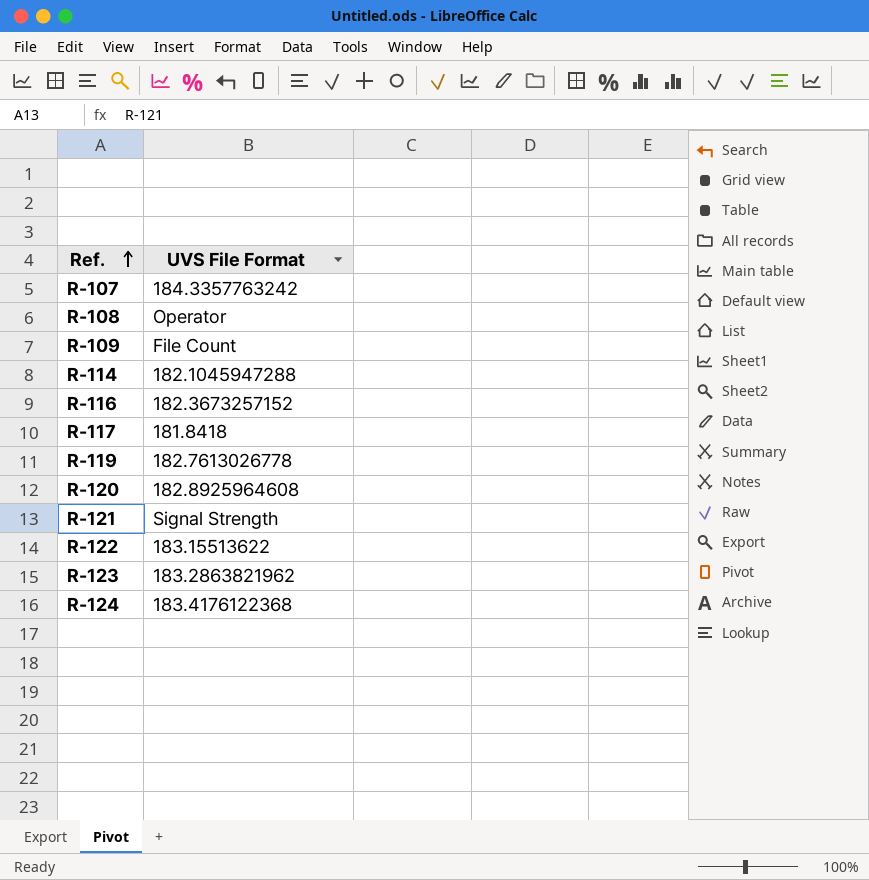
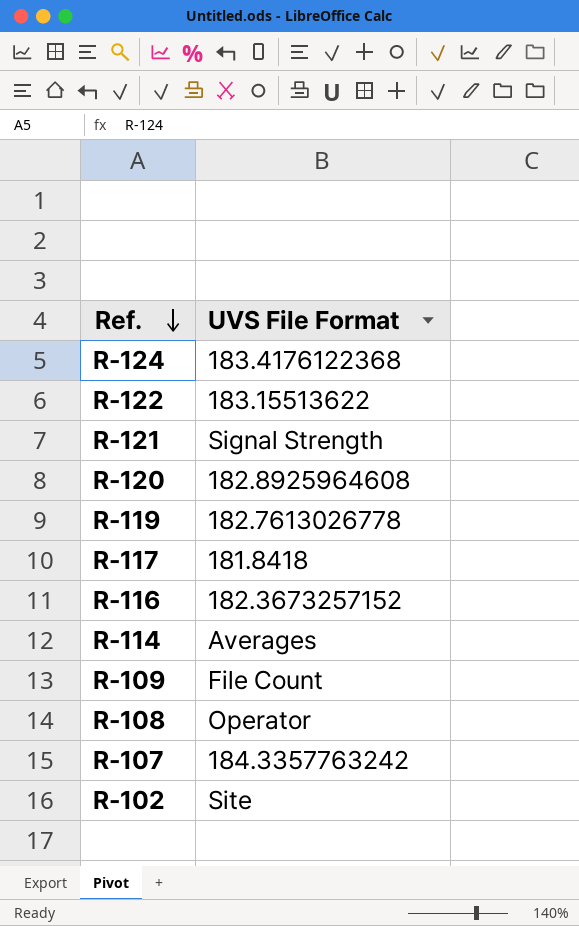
row order: Ref. ascending -> Ref. descending
row R-123: 183.2863821962 -> none
R-114 | UVS File Format: 182.1045947288 -> Averages
row R-102: none -> Site

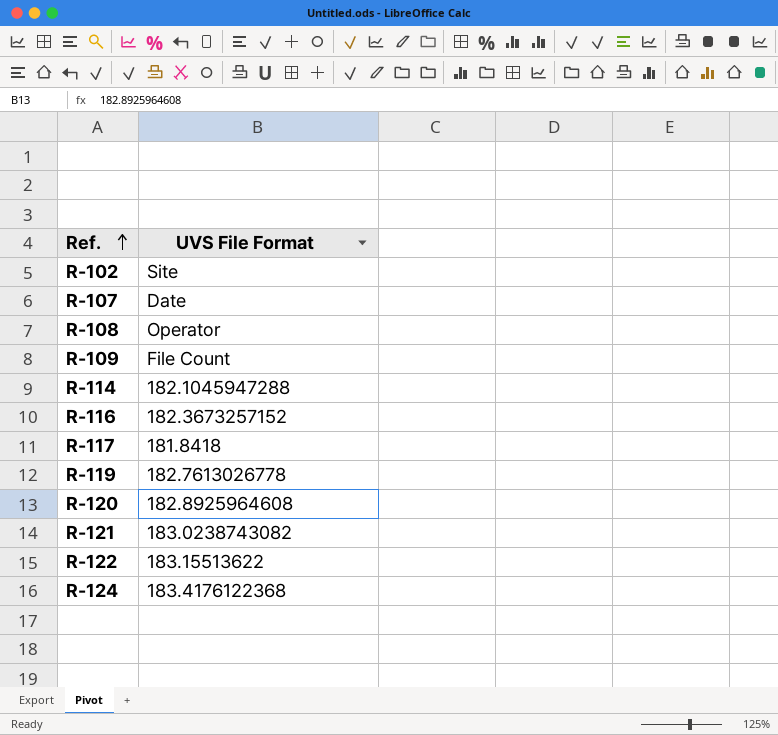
row order: Ref. descending -> Ref. ascending
R-107 | UVS File Format: 184.3357763242 -> Date
R-114 | UVS File Format: Averages -> 182.1045947288
R-121 | UVS File Format: Signal Strength -> 183.0238743082

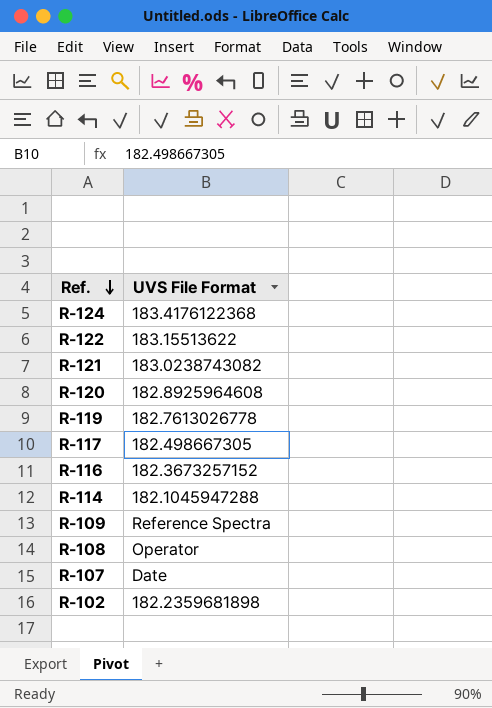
row order: Ref. ascending -> Ref. descending
R-117 | UVS File Format: 181.8418 -> 182.498667305
R-109 | UVS File Format: File Count -> Reference Spectra
R-102 | UVS File Format: Site -> 182.2359681898

